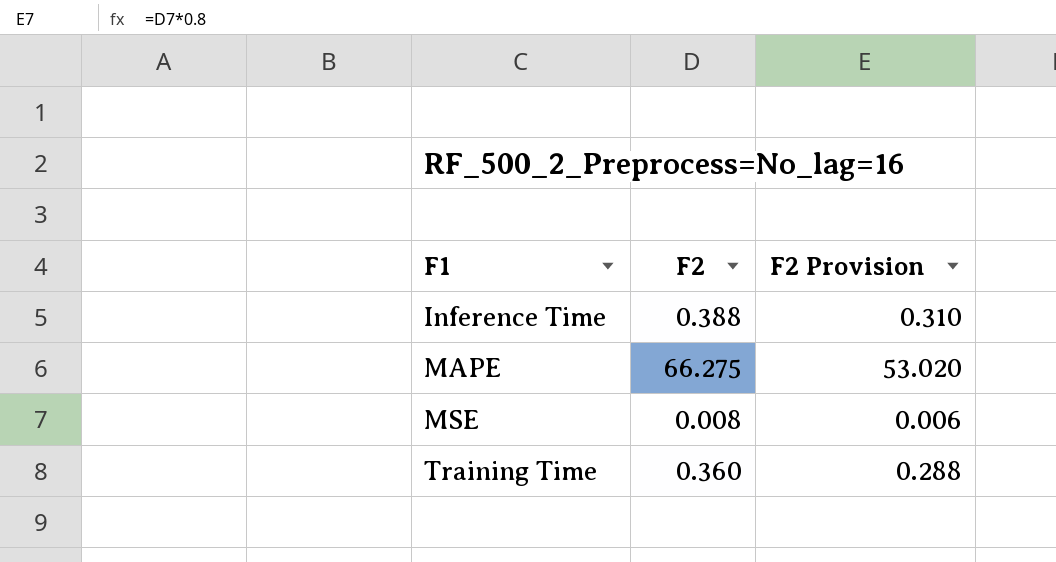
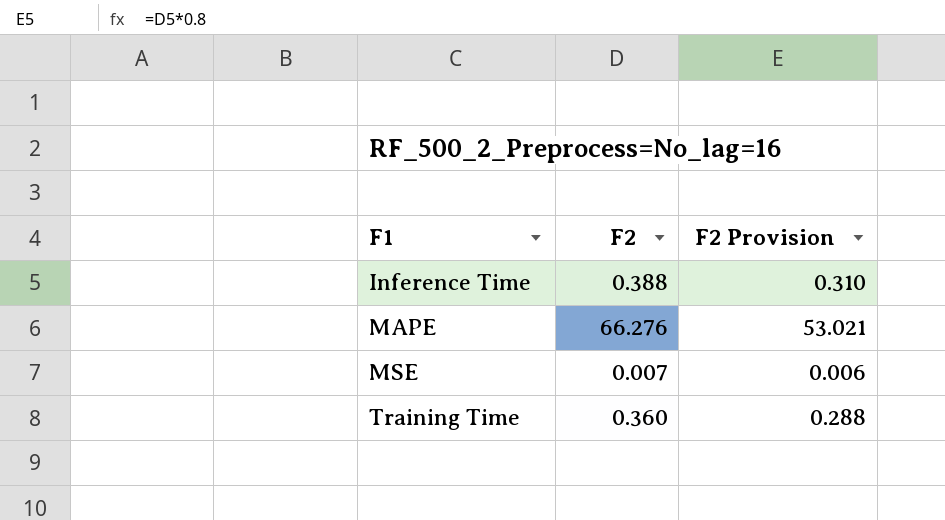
MAPE | F2: 66.275 -> 66.276
MAPE | F2 Provision: 53.020 -> 53.021
MSE | F2: 0.008 -> 0.007

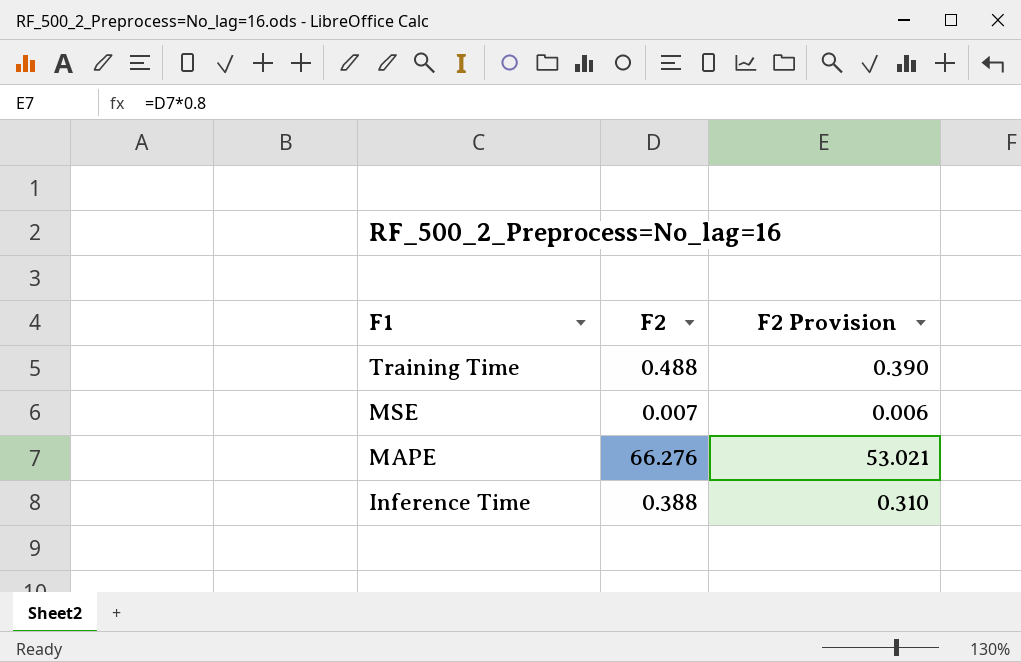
row order: F1 ascending -> F1 descending
Training Time | F2: 0.360 -> 0.488
Training Time | F2 Provision: 0.288 -> 0.390

